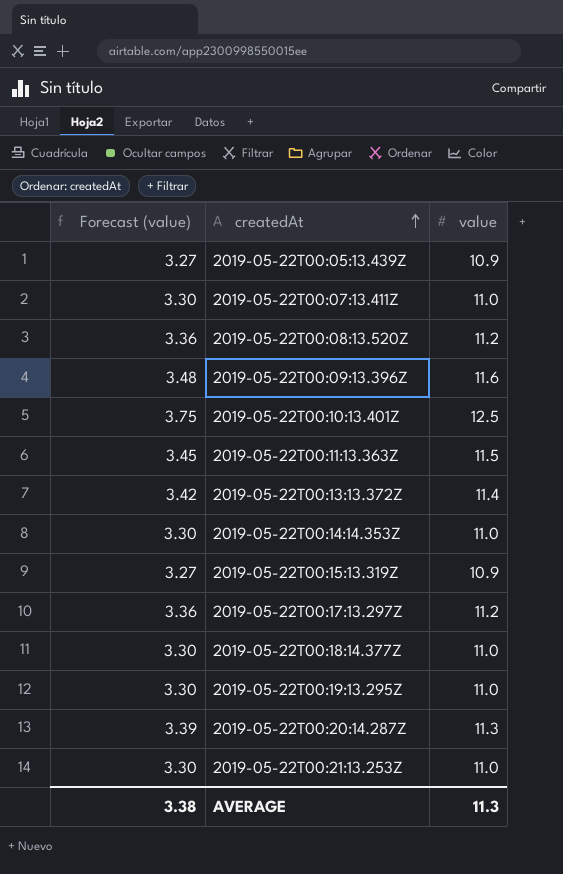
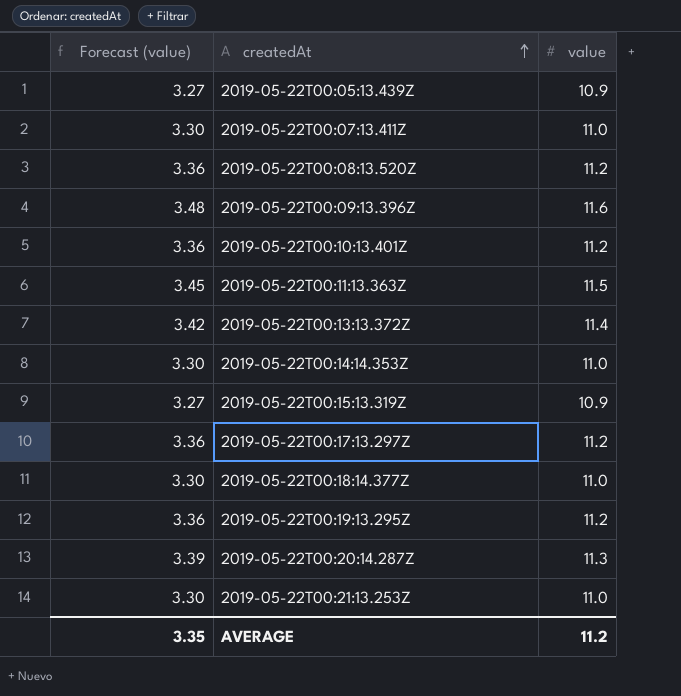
2019-05-22T00:10:13.401Z | Forecast (value): 3.75 -> 3.36
2019-05-22T00:10:13.401Z | value: 12.5 -> 11.2
2019-05-22T00:19:13.295Z | Forecast (value): 3.30 -> 3.36
2019-05-22T00:19:13.295Z | value: 11.0 -> 11.2
AVERAGE | Forecast (value): 3.38 -> 3.35
AVERAGE | value: 11.3 -> 11.2

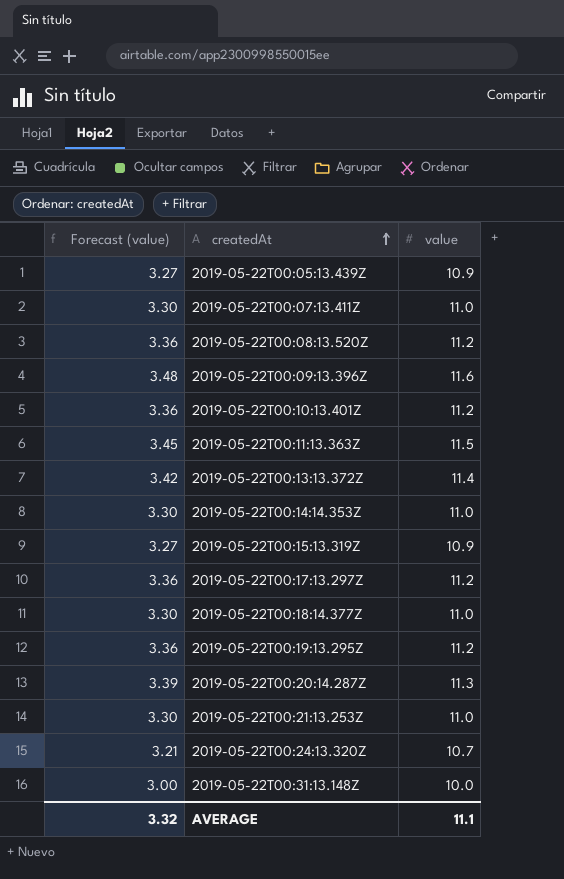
row 2019-05-22T00:24:13.320Z: none -> 3.21 | 10.7
row 2019-05-22T00:31:13.148Z: none -> 3.00 | 10.0
AVERAGE | Forecast (value): 3.35 -> 3.32
AVERAGE | value: 11.2 -> 11.1

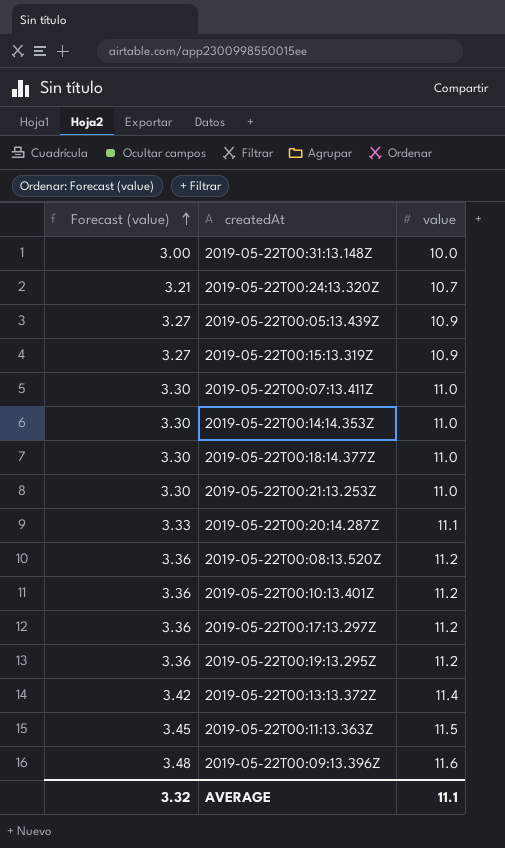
row order: createdAt ascending -> Forecast (value) ascending
2019-05-22T00:20:14.287Z | Forecast (value): 3.39 -> 3.33
2019-05-22T00:20:14.287Z | value: 11.3 -> 11.1

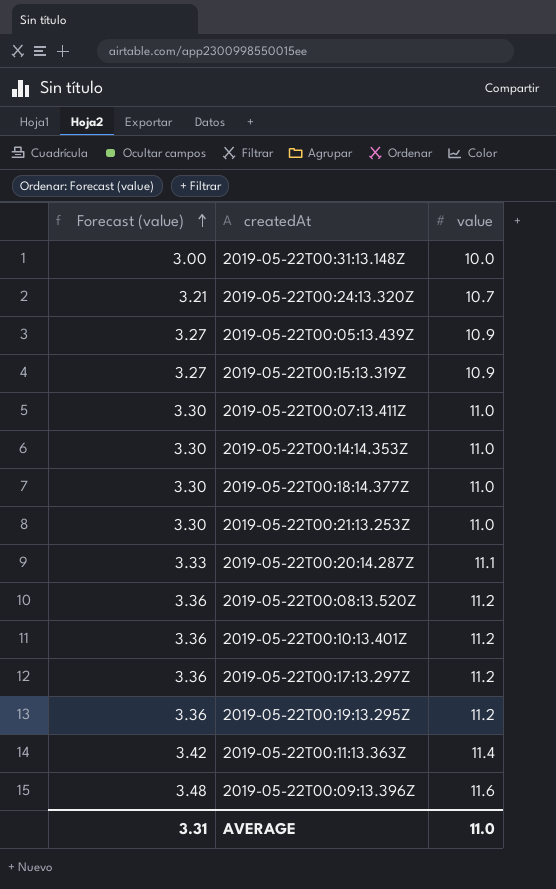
row 2019-05-22T00:13:13.372Z: 3.42 | 11.4 -> none
2019-05-22T00:11:13.363Z | Forecast (value): 3.45 -> 3.42
2019-05-22T00:11:13.363Z | value: 11.5 -> 11.4
AVERAGE | Forecast (value): 3.32 -> 3.31
AVERAGE | value: 11.1 -> 11.0

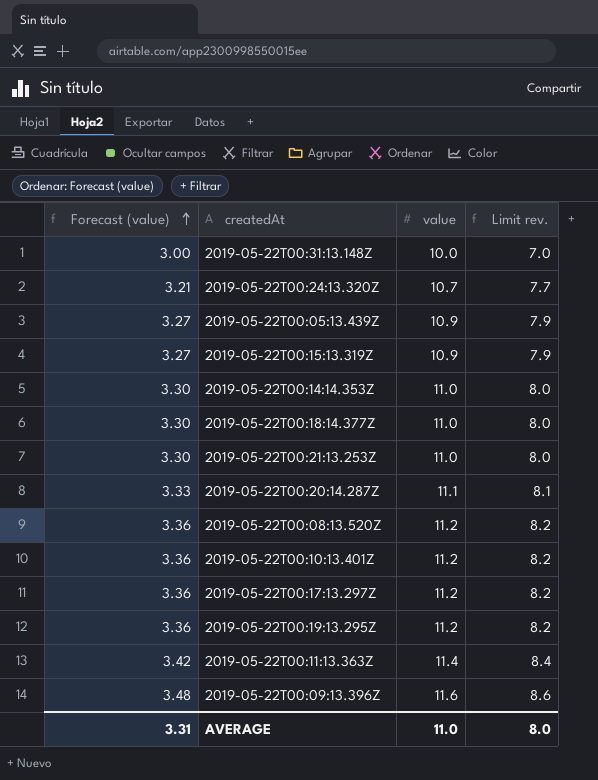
column Limit rev. | formula: none -> [value] - 3
row 2019-05-22T00:07:13.411Z: 3.30 | 11.0 -> none

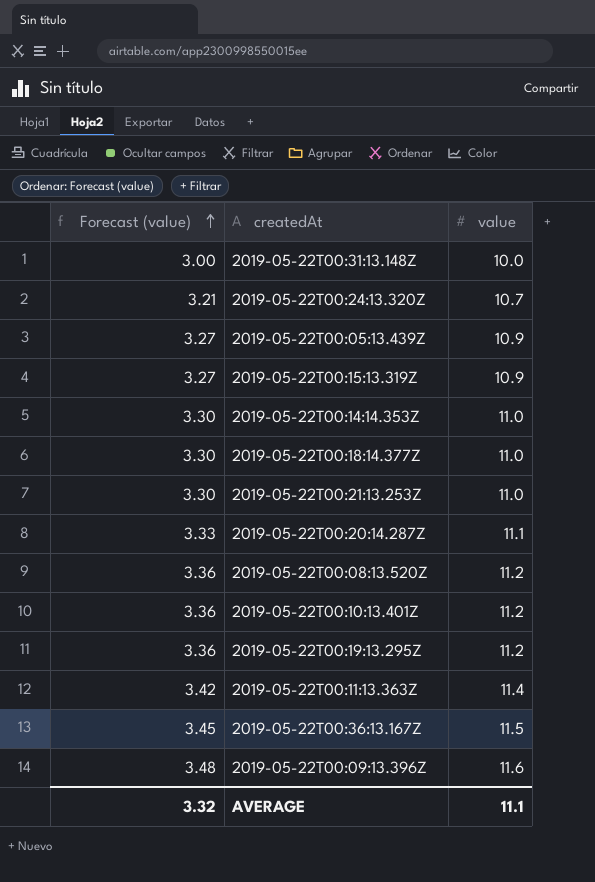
column Limit rev. | formula: [value] - 3 -> none
row 2019-05-22T00:17:13.297Z: 3.36 | 11.2 | 8.2 -> none
row 2019-05-22T00:36:13.167Z: none -> 3.45 | 11.5
AVERAGE | Forecast (value): 3.31 -> 3.32
AVERAGE | value: 11.0 -> 11.1

